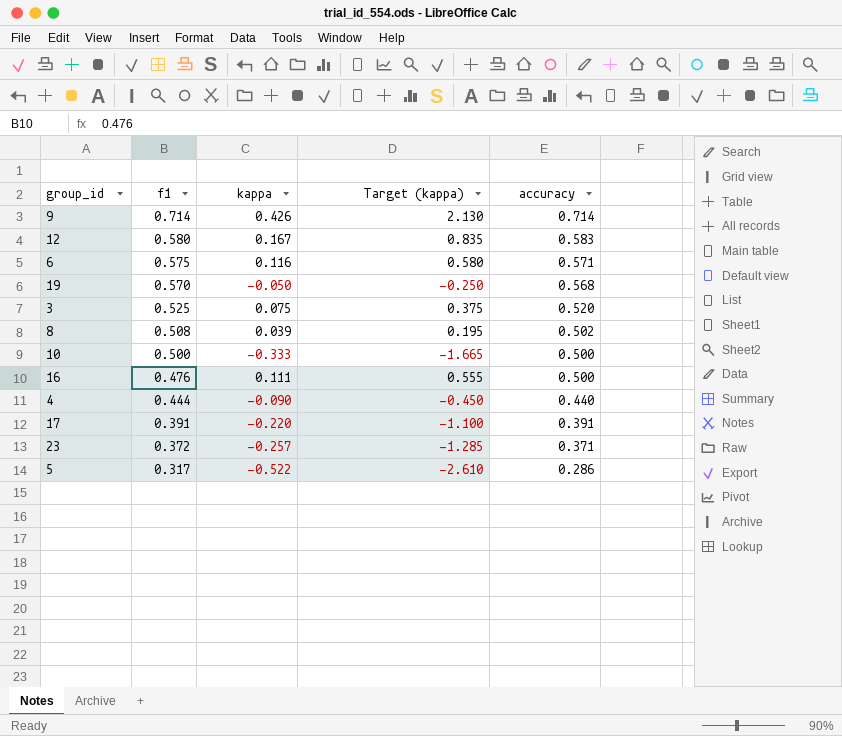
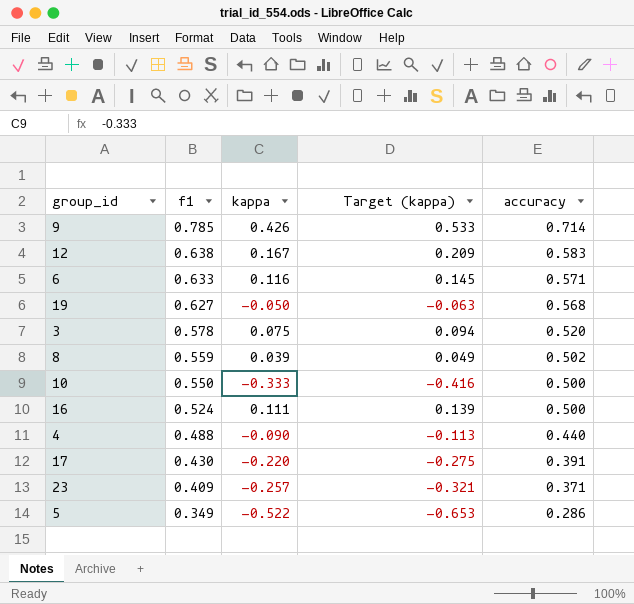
column Target (kappa) | formula: [kappa] * 5 -> [kappa] * 1.25
9 | f1: 0.714 -> 0.785
12 | f1: 0.580 -> 0.638
6 | f1: 0.575 -> 0.633
19 | f1: 0.570 -> 0.627
3 | f1: 0.525 -> 0.578
8 | f1: 0.508 -> 0.559
10 | f1: 0.500 -> 0.550
16 | f1: 0.476 -> 0.524
4 | f1: 0.444 -> 0.488
17 | f1: 0.391 -> 0.430
23 | f1: 0.372 -> 0.409
5 | f1: 0.317 -> 0.349

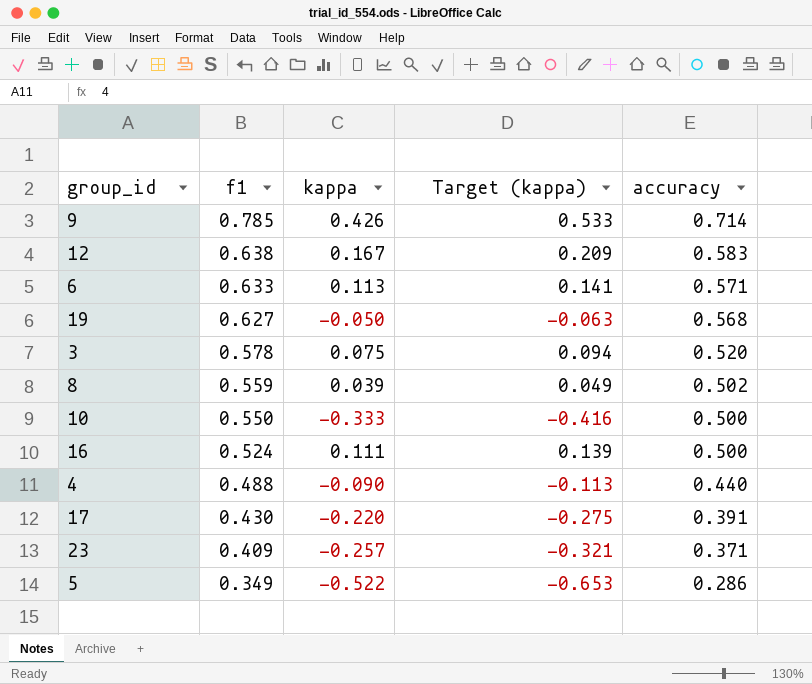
6 | kappa: 0.116 -> 0.113
6 | Target (kappa): 0.145 -> 0.141

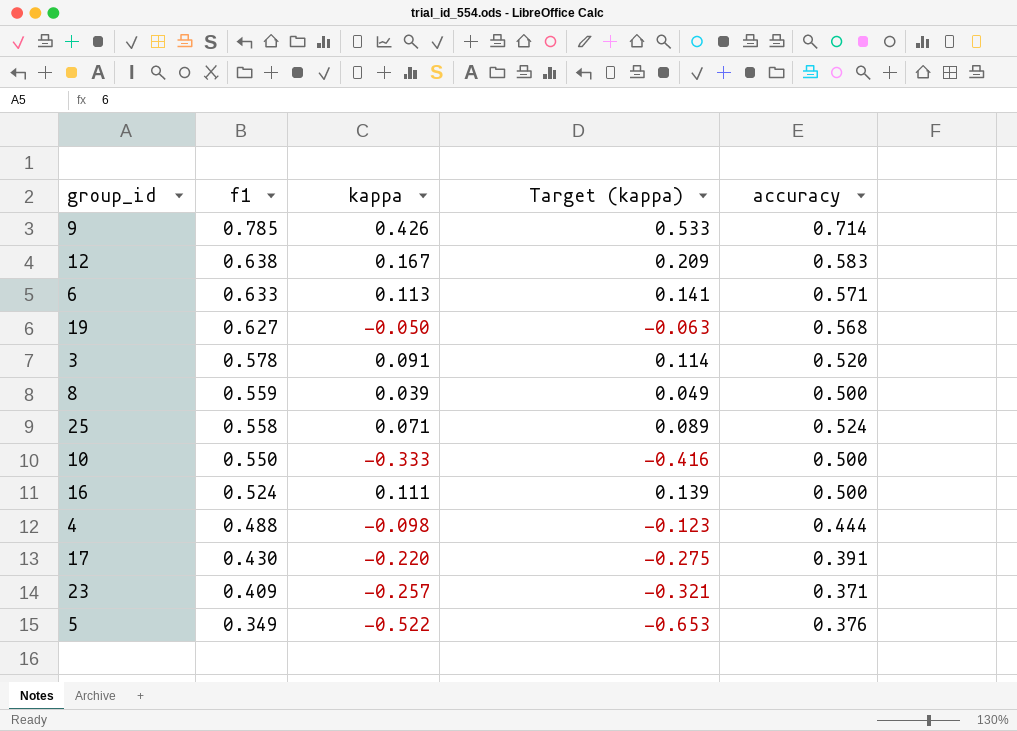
3 | kappa: 0.075 -> 0.091
3 | Target (kappa): 0.094 -> 0.114
8 | accuracy: 0.502 -> 0.500
row 25: none -> 0.558 | 0.071 | 0.089 | 0.524
4 | kappa: -0.090 -> -0.098
4 | Target (kappa): -0.113 -> -0.123
4 | accuracy: 0.440 -> 0.444
5 | accuracy: 0.286 -> 0.376

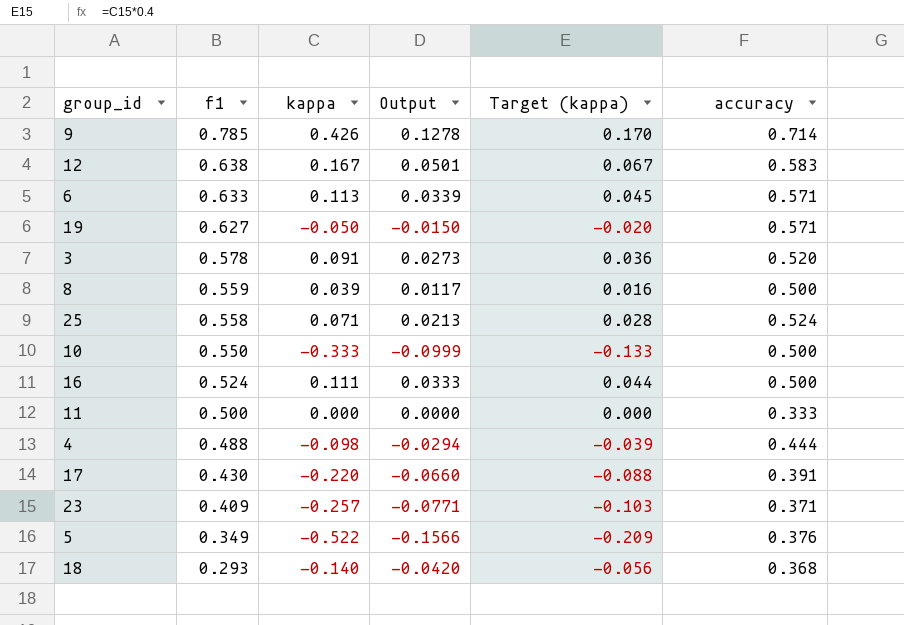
column Output | formula: none -> [kappa] * 0.3
column Target (kappa) | formula: [kappa] * 1.25 -> [kappa] * 0.4
19 | accuracy: 0.568 -> 0.571
row 11: none -> 0.500 | 0.000 | 0.0000 | 0.000 | 0.333
row 18: none -> 0.293 | -0.140 | -0.0420 | -0.056 | 0.368

